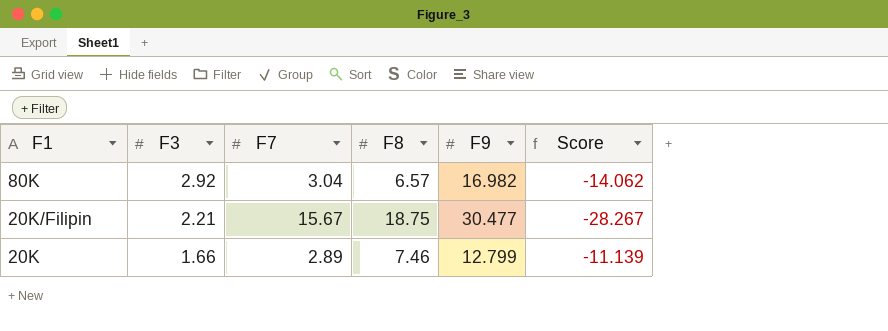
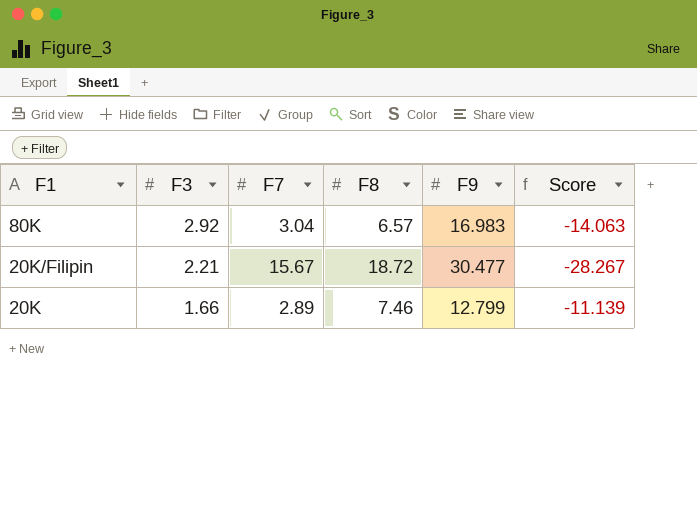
80K | F9: 16.982 -> 16.983
80K | Score: -14.062 -> -14.063
20K/Filipin | F8: 18.75 -> 18.72

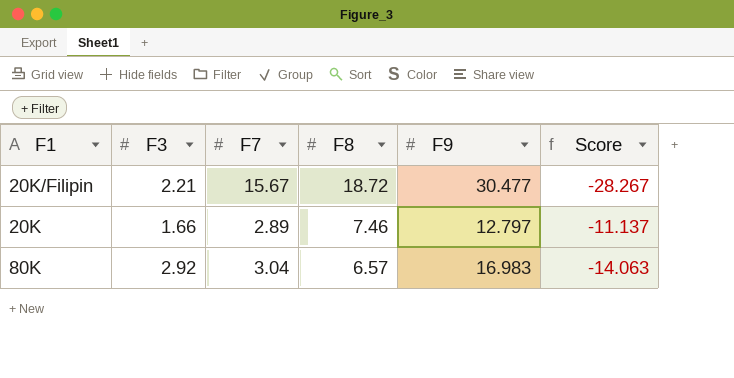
row order: F1 descending -> F8 descending
20K | F9: 12.799 -> 12.797
20K | Score: -11.139 -> -11.137

